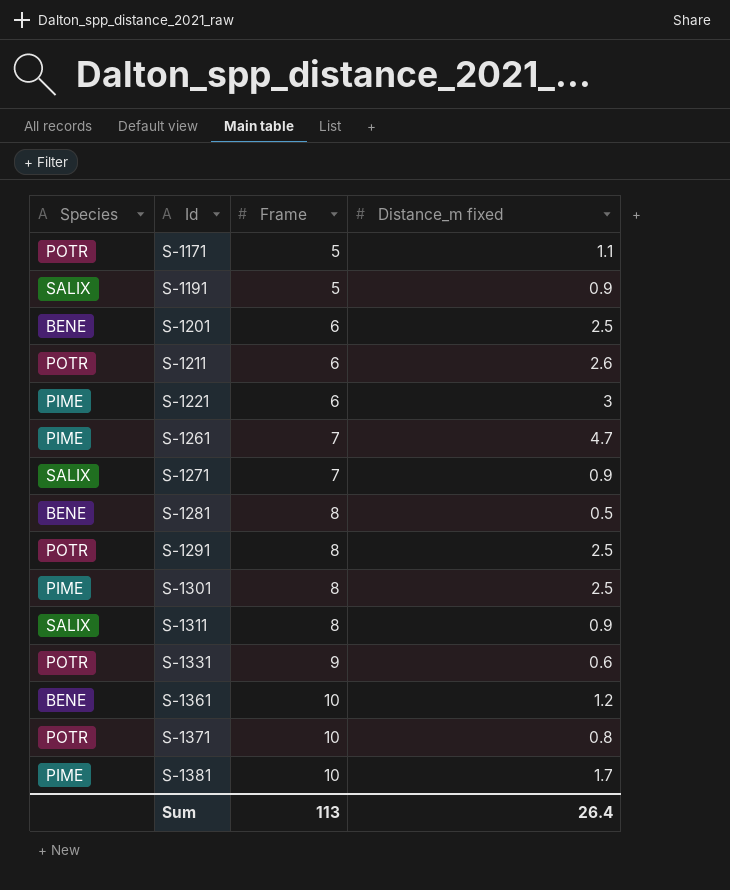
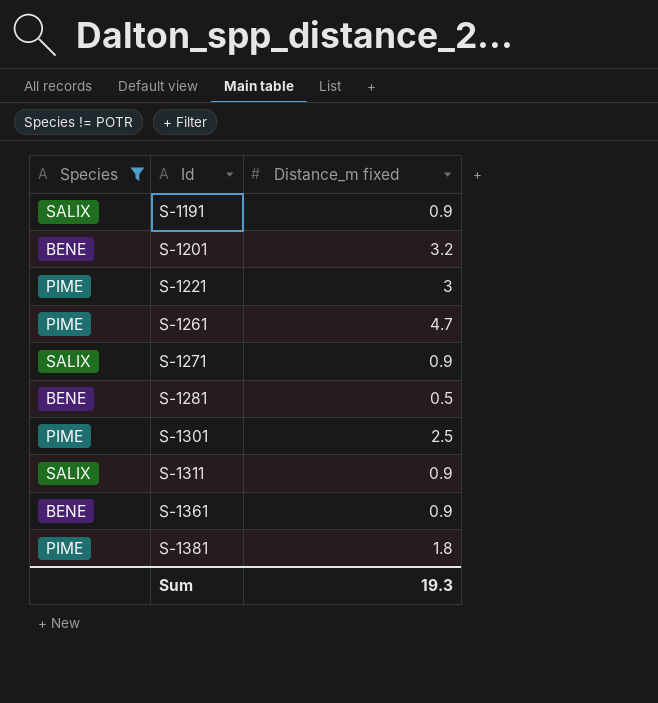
filter: none -> Species != POTR
column Frame | position: 3 -> none
S-1201 | Distance_m fixed: 2.5 -> 3.2
S-1361 | Distance_m fixed: 1.2 -> 0.9
S-1381 | Distance_m fixed: 1.7 -> 1.8
Sum | Distance_m fixed: 26.4 -> 19.3

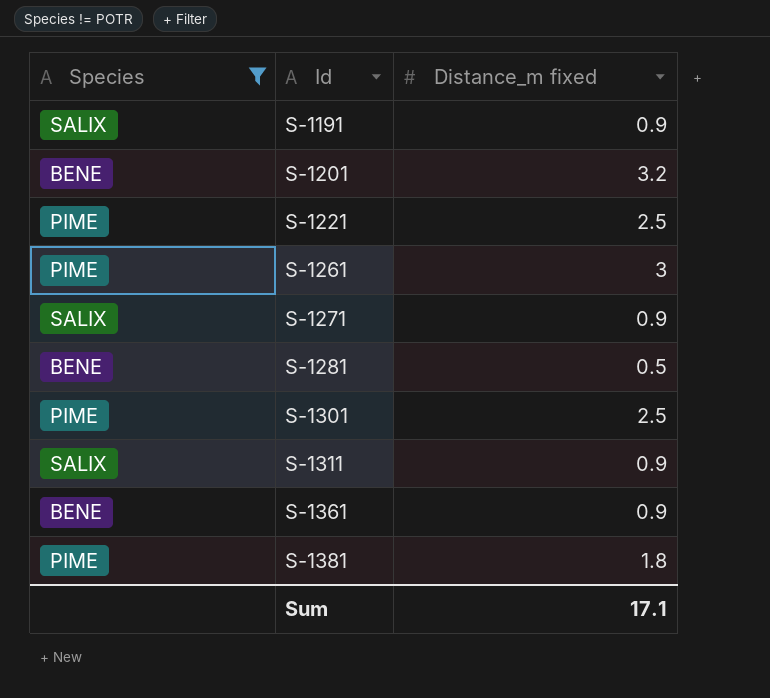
S-1221 | Distance_m fixed: 3 -> 2.5
S-1261 | Distance_m fixed: 4.7 -> 3
Sum | Distance_m fixed: 19.3 -> 17.1

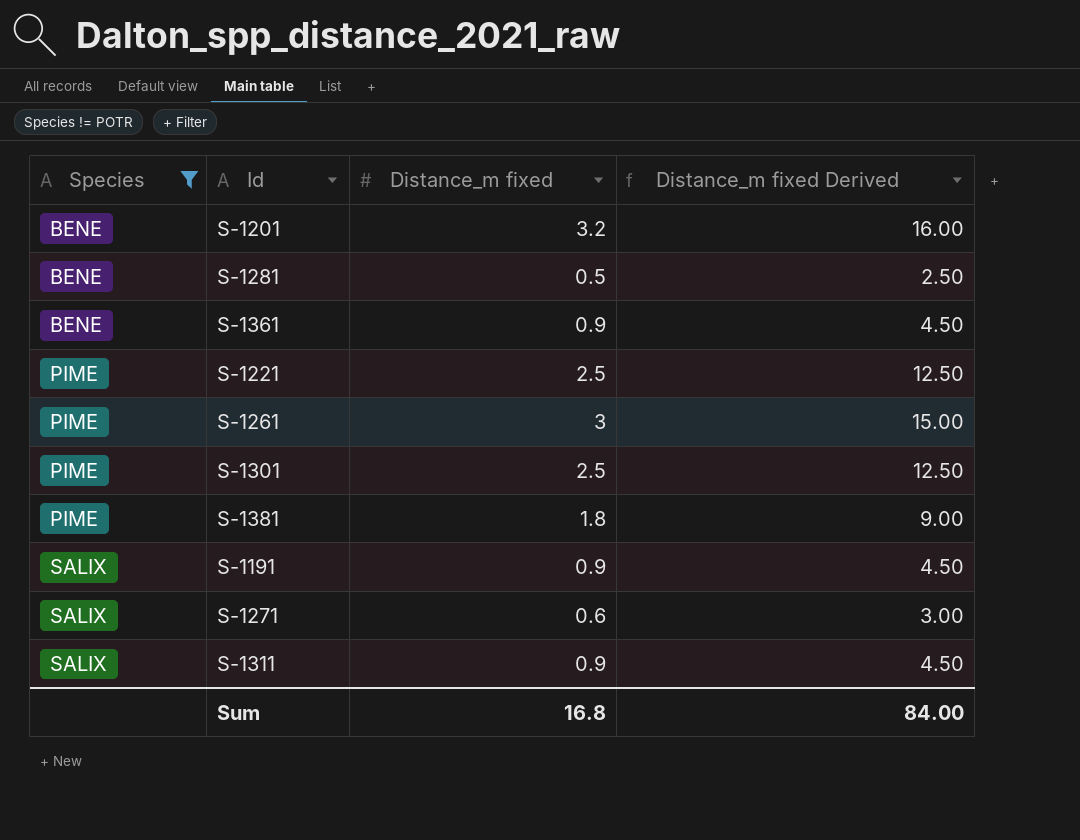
row order: Id ascending -> Species ascending
column Distance_m fixed Derived | formula: none -> [Distance_m fixed] * 5
S-1271 | Distance_m fixed: 0.9 -> 0.6
Sum | Distance_m fixed: 17.1 -> 16.8

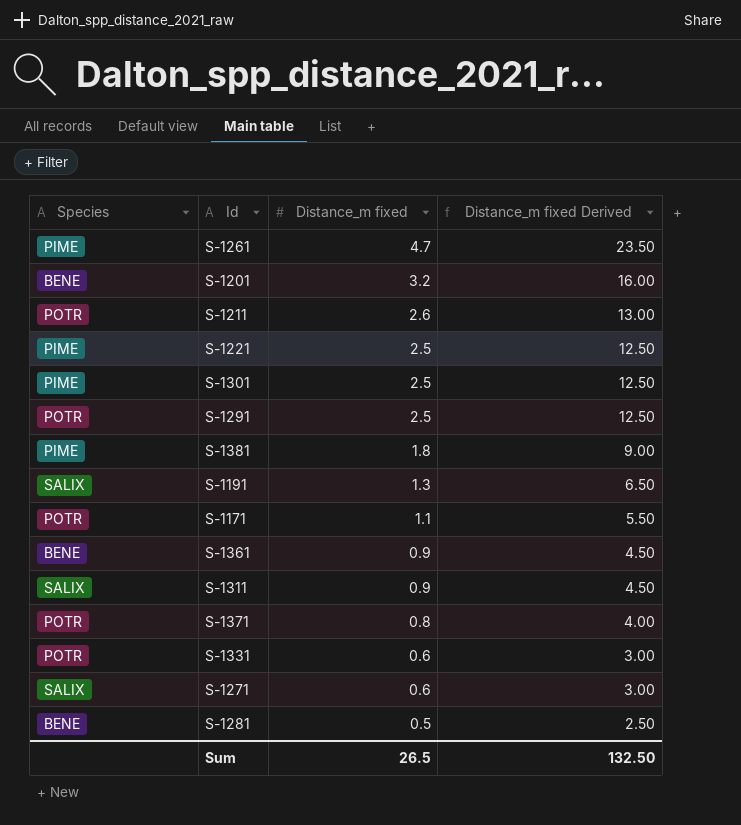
filter: Species != POTR -> none
row order: Species ascending -> Distance_m fixed descending
S-1261 | Distance_m fixed: 3 -> 4.7
S-1261 | Distance_m fixed Derived: 15.00 -> 23.50
S-1191 | Distance_m fixed: 0.9 -> 1.3
S-1191 | Distance_m fixed Derived: 4.50 -> 6.50
Sum | Distance_m fixed: 16.8 -> 26.5
Sum | Distance_m fixed Derived: 84.00 -> 132.50

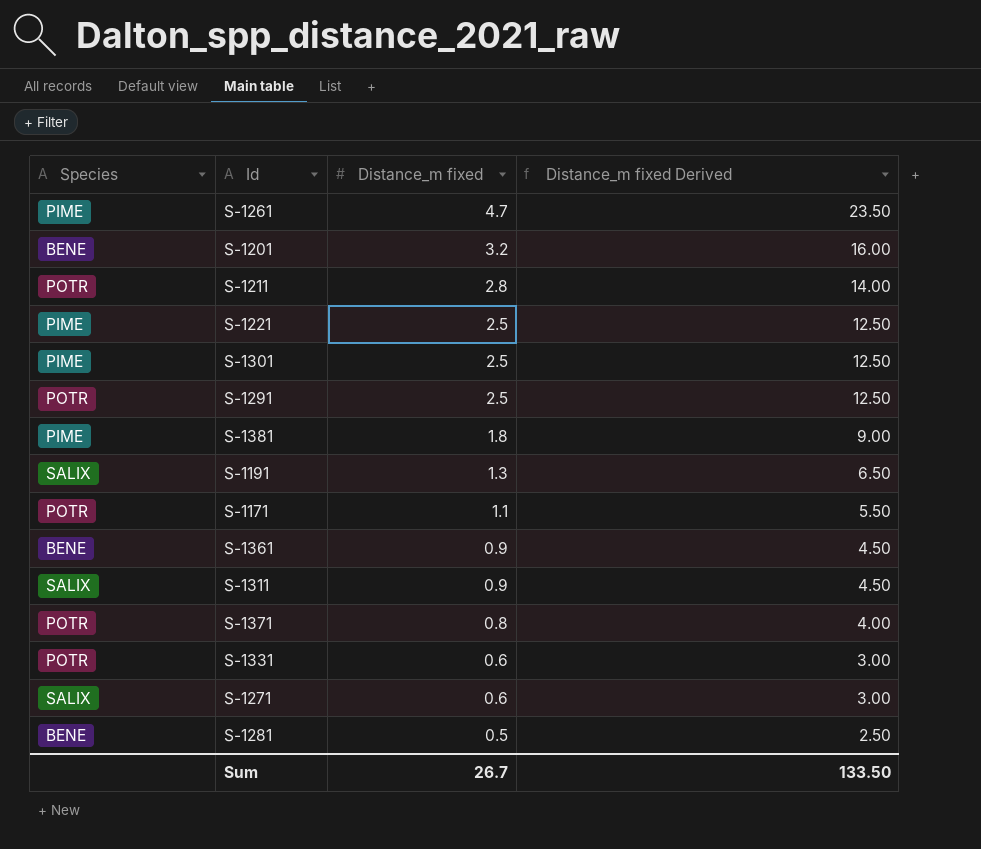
S-1211 | Distance_m fixed: 2.6 -> 2.8
S-1211 | Distance_m fixed Derived: 13.00 -> 14.00
Sum | Distance_m fixed: 26.5 -> 26.7
Sum | Distance_m fixed Derived: 132.50 -> 133.50

